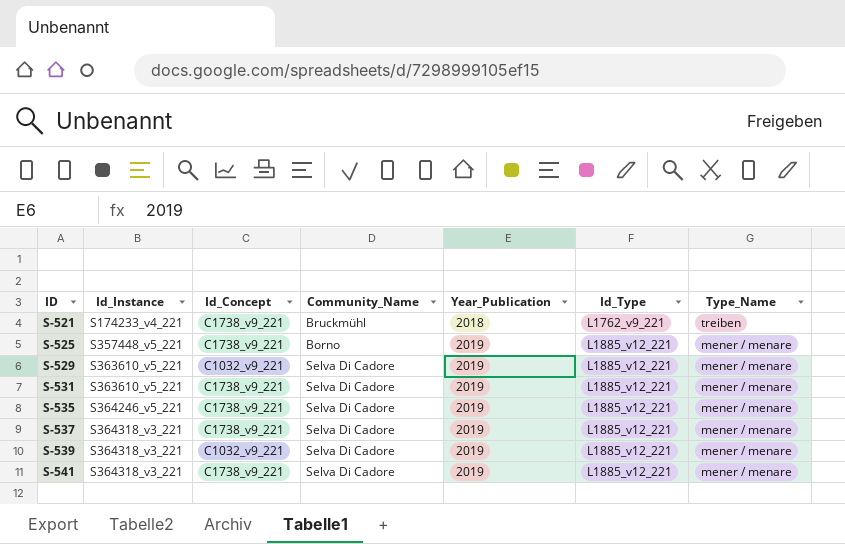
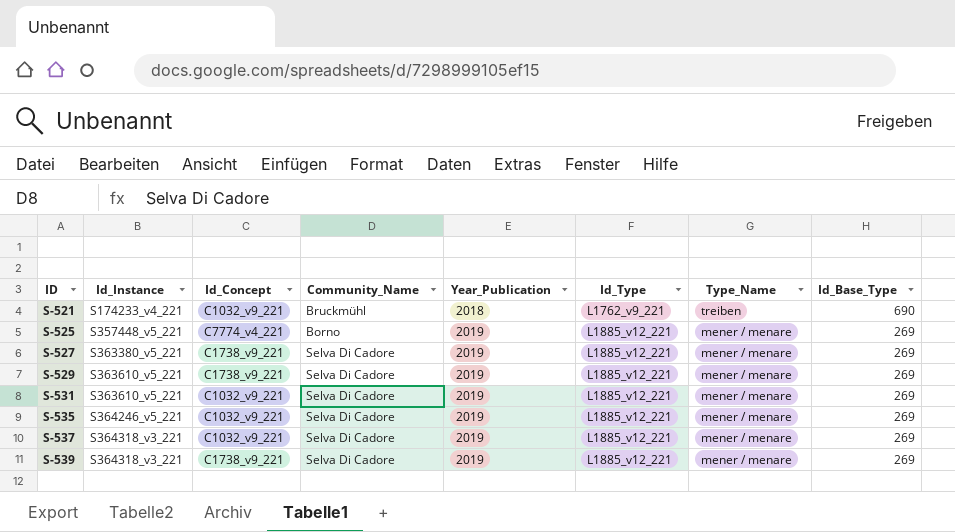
column Id_Base_Type | position: none -> 8
row S-541: S364318_v3_221 | C1738_v9_221 | Selva Di Cadore | 2019 | L1885_v12_221 | mener / menare -> none
S-521 | Id_Concept: C1738_v9_221 -> C1032_v9_221
S-525 | Id_Concept: C1738_v9_221 -> C7774_v4_221
row S-527: none -> S363380_v5_221 | C1738_v9_221 | Selva Di Cadore | 2019 | L1885_v12_221 | mener / menare | 269
S-529 | Id_Concept: C1032_v9_221 -> C1738_v9_221
S-531 | Id_Concept: C1738_v9_221 -> C1032_v9_221
S-535 | Id_Concept: C1738_v9_221 -> C1032_v9_221
S-537 | Id_Concept: C1738_v9_221 -> C1032_v9_221
S-539 | Id_Concept: C1032_v9_221 -> C1738_v9_221

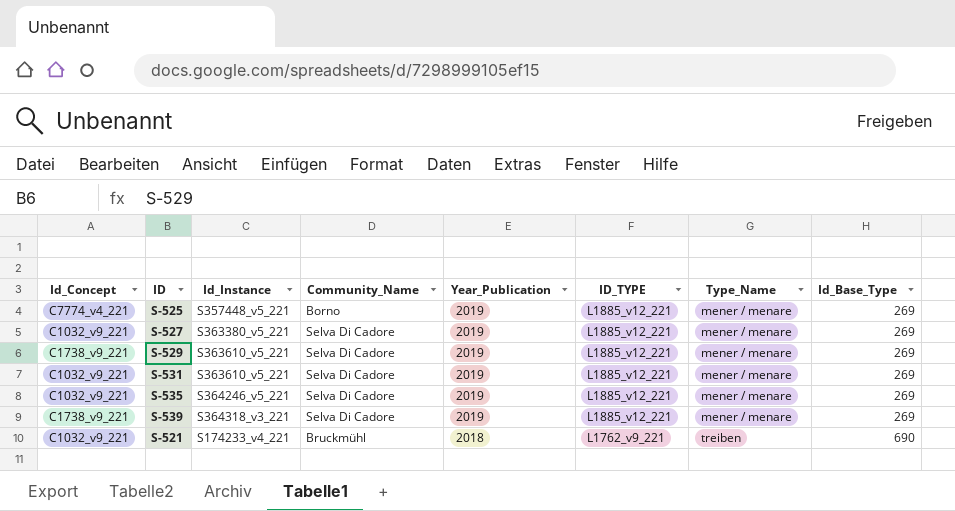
row order: ID ascending -> Year_Publication descending
column Id_Concept | position: 3 -> 1
column name: Id_Type -> ID_TYPE
row S-537: S364318_v3_221 | C1032_v9_221 | Selva Di Cadore | 2019 | L1885_v12_221 | mener / menare | 269 -> none
S-527 | Id_Concept: C1738_v9_221 -> C1032_v9_221

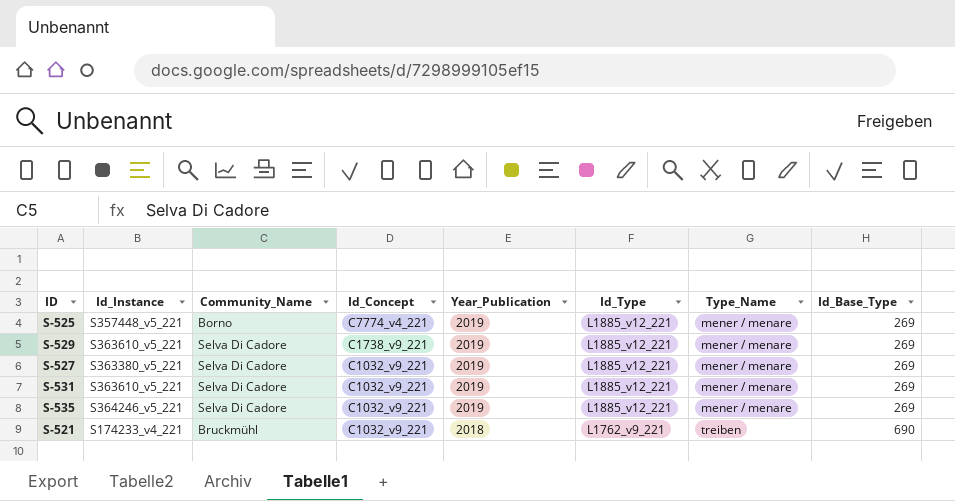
row order: Year_Publication descending -> Id_Concept descending
column Id_Concept | position: 1 -> 4
column name: ID_TYPE -> Id_Type
row S-539: C1738_v9_221 | S364318_v3_221 | Selva Di Cadore | 2019 | L1885_v12_221 | mener / menare | 269 -> none

